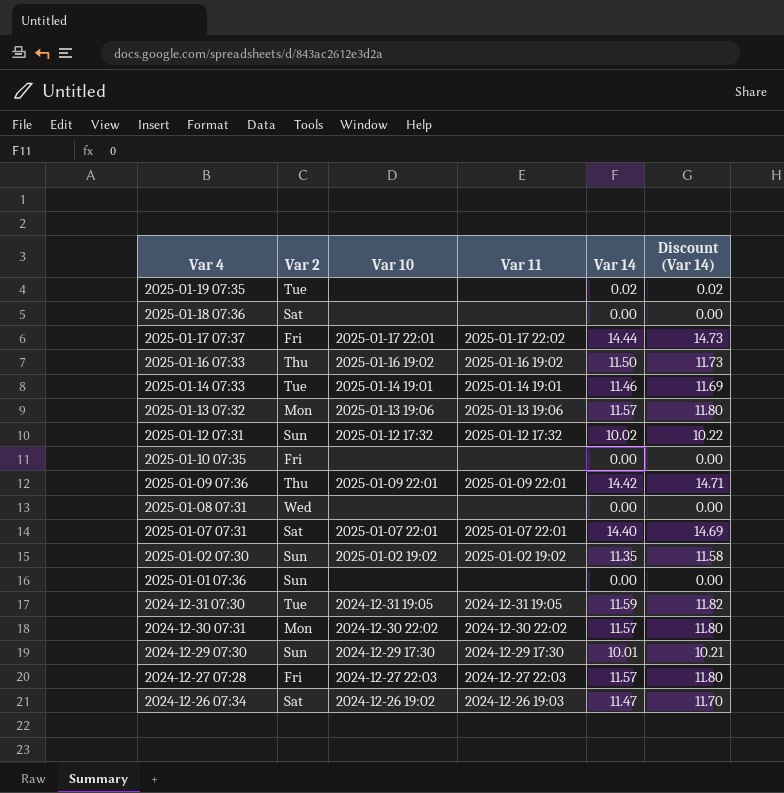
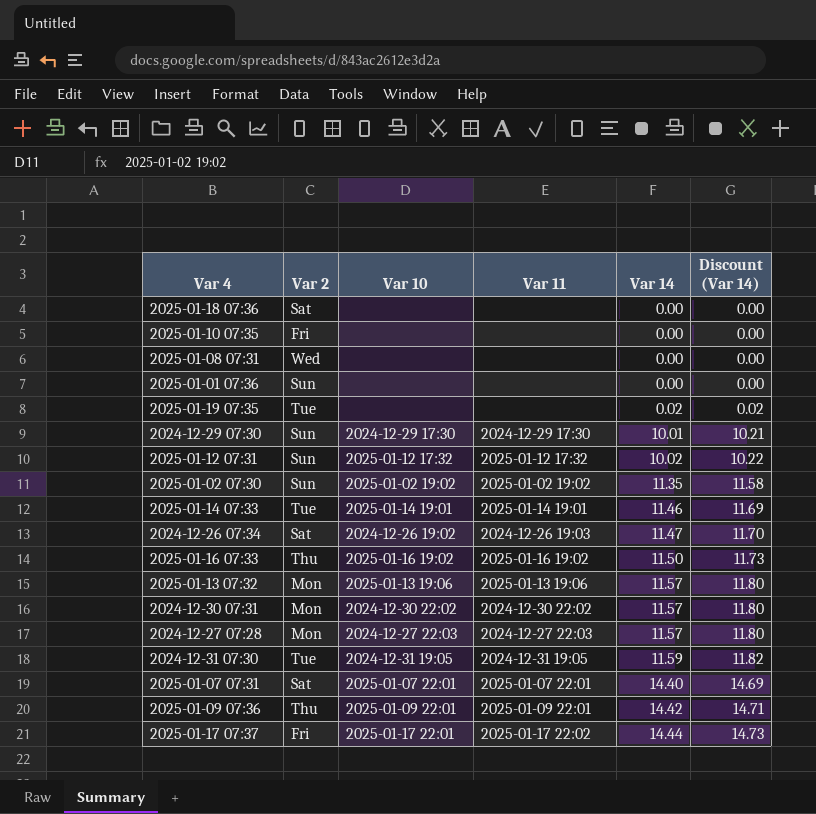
row order: Var 4 descending -> Var 14 ascending
2024-12-27 07:28 | Var 2: Fri -> Mon

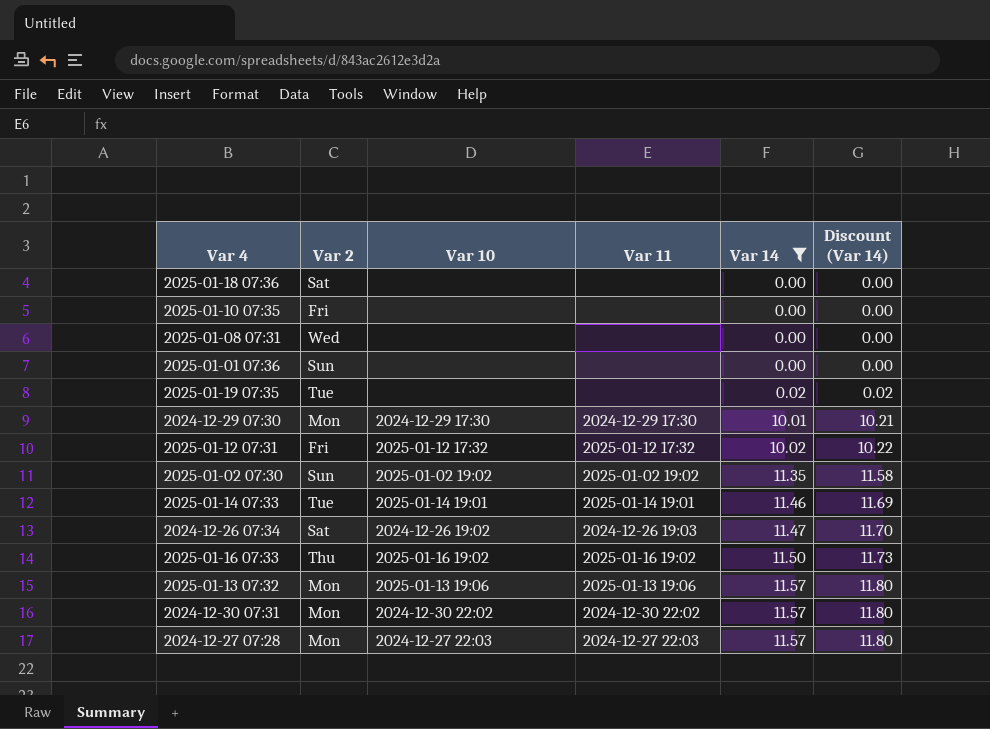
filter: none -> Var 14 <= 11.57
2024-12-29 07:30 | Var 2: Sun -> Mon
2025-01-12 07:31 | Var 2: Sun -> Fri

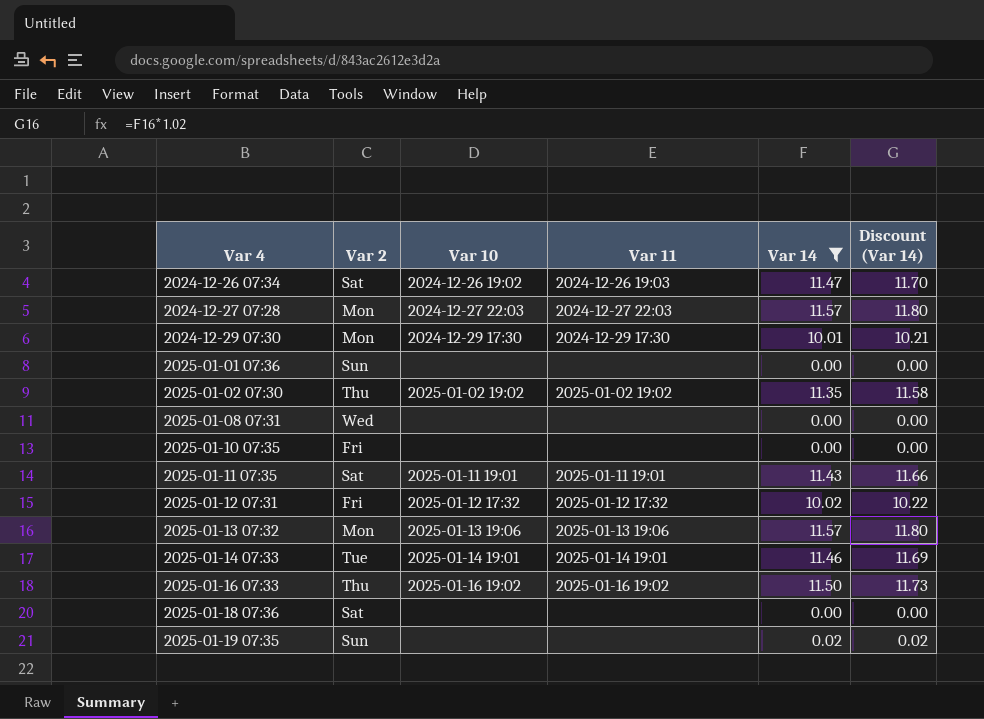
row order: Var 14 ascending -> Var 4 ascending
row 2024-12-30 07:31: Mon | 2024-12-30 22:02 | 2024-12-30 22:02 | 11.57 | 11.80 -> none
2025-01-02 07:30 | Var 2: Sun -> Thu
row 2025-01-11 07:35: none -> Sat | 2025-01-11 19:01 | 2025-01-11 19:01 | 11.43 | 11.66
2025-01-19 07:35 | Var 2: Tue -> Sun

